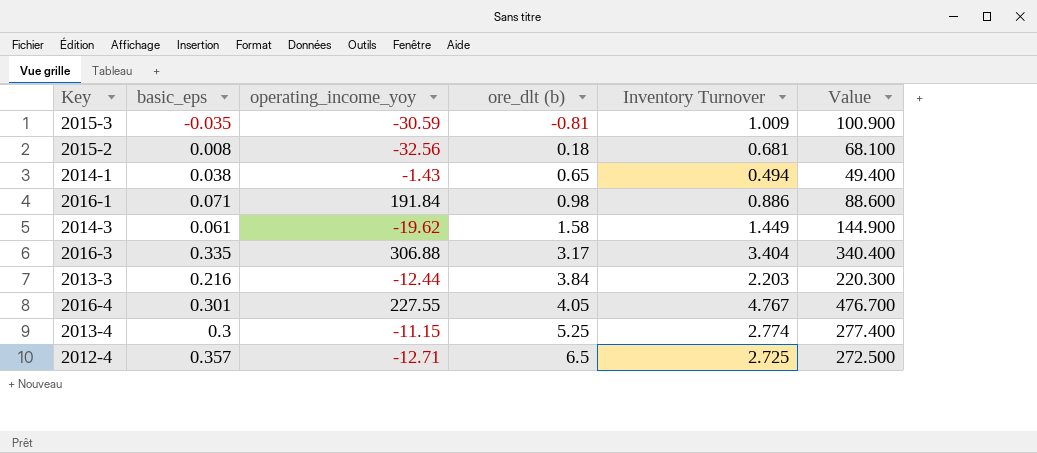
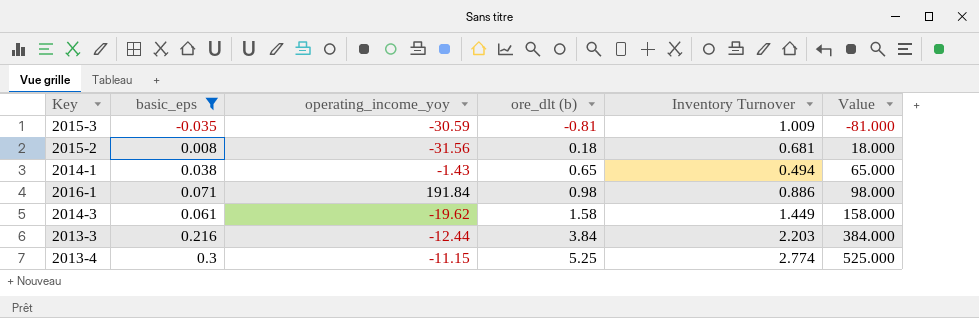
filter: none -> basic_eps <= 0.3
column Value | formula: [Inventory Turnover] * 100 -> [ore_dlt (b)] * 100
2015-2 | operating_income_yoy: -32.56 -> -31.56

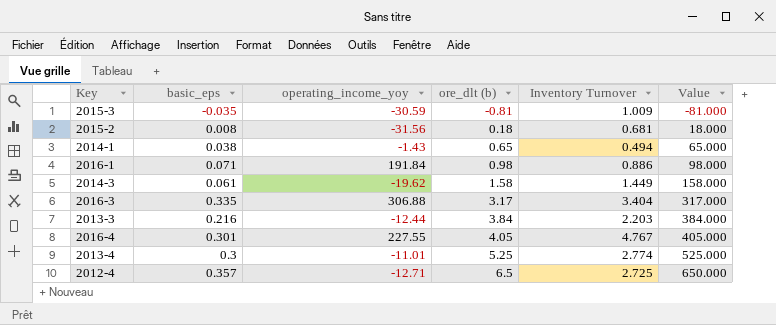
filter: basic_eps <= 0.3 -> none
2013-4 | operating_income_yoy: -11.15 -> -11.01

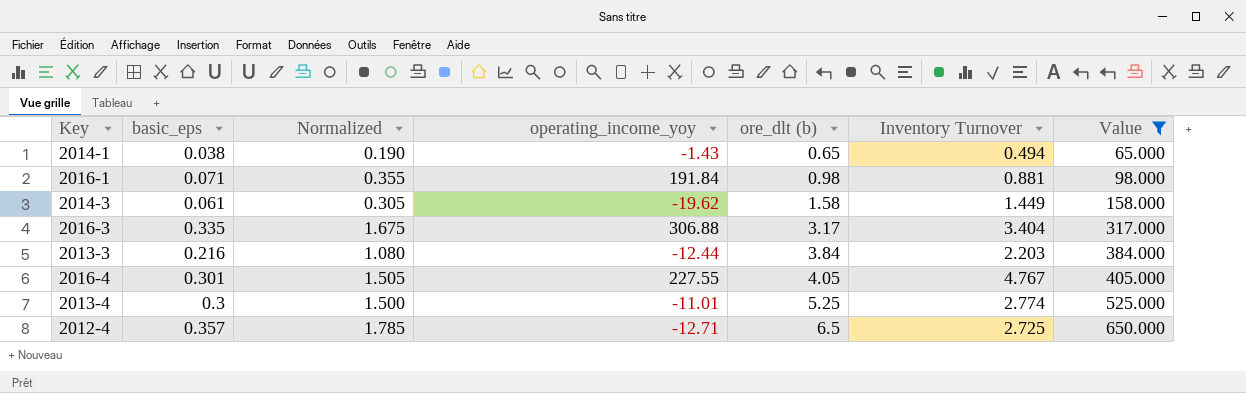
filter: none -> Value >= 65.000
column Normalized | formula: none -> [basic_eps] * 5
2016-1 | Inventory Turnover: 0.886 -> 0.881

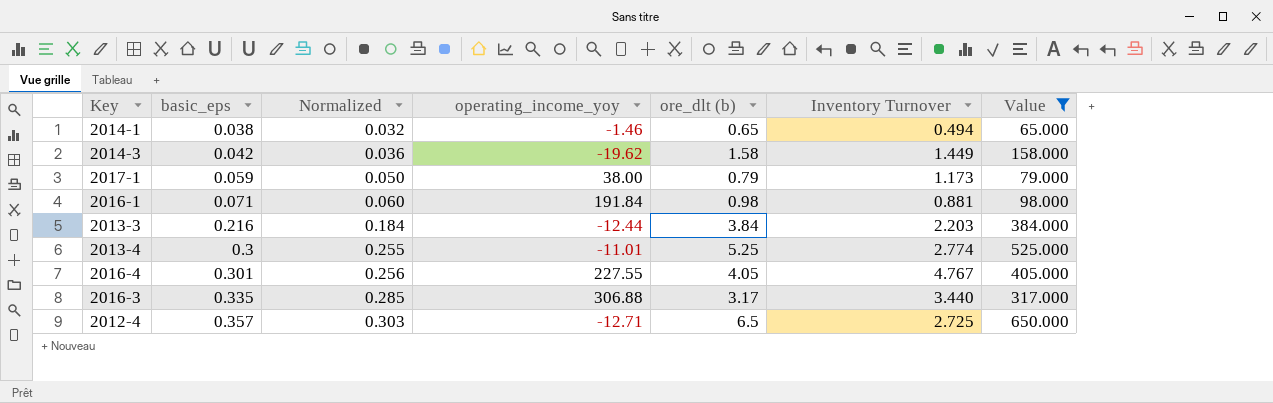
row order: ore_dlt (b) ascending -> basic_eps ascending
column Normalized | formula: [basic_eps] * 5 -> [basic_eps] * 0.85
2014-1 | operating_income_yoy: -1.43 -> -1.46
2014-3 | basic_eps: 0.061 -> 0.042
row 2017-1: none -> 0.059 | 0.050 | 38.00 | 0.79 | 1.173 | 79.000
2016-3 | Inventory Turnover: 3.404 -> 3.440

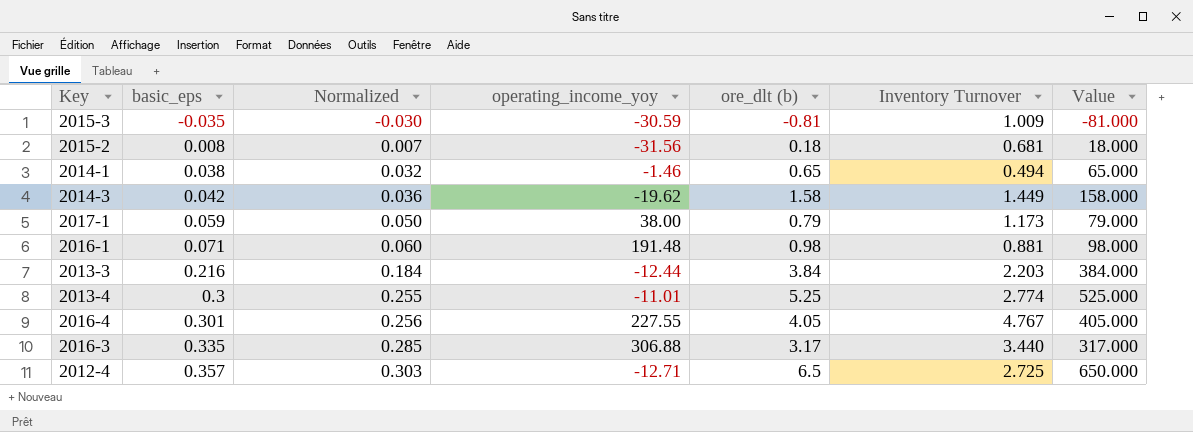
filter: Value >= 65.000 -> none
2016-1 | operating_income_yoy: 191.84 -> 191.48

